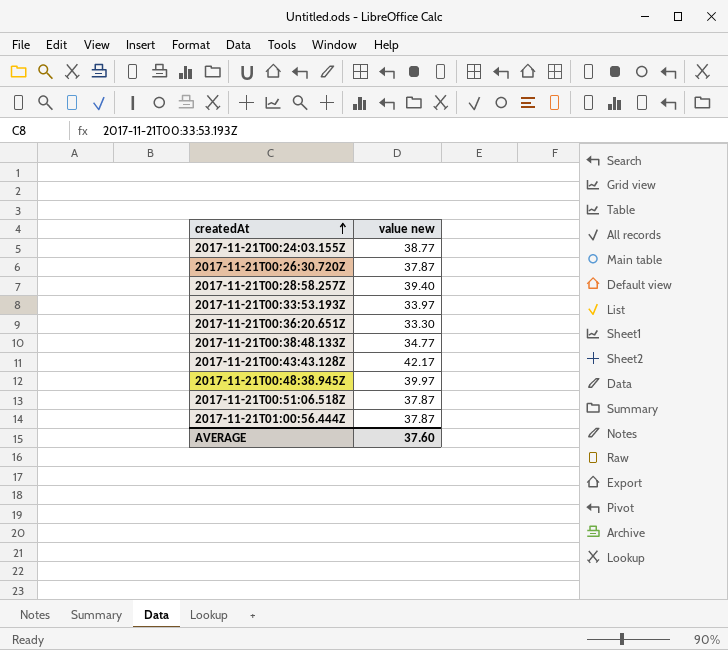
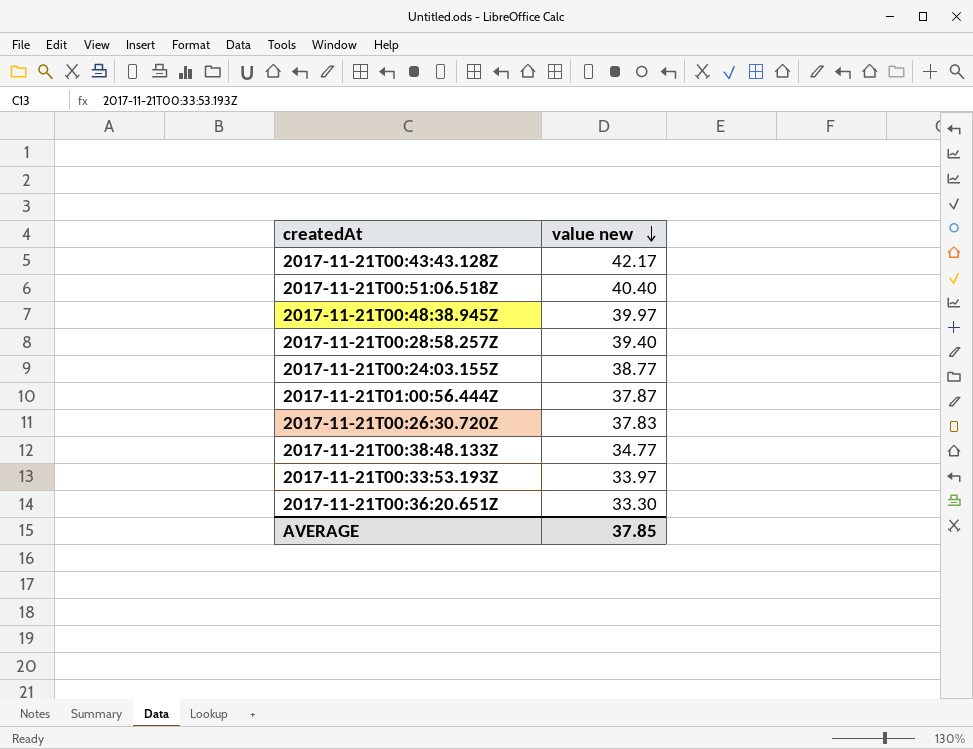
row order: createdAt ascending -> value new descending
2017-11-21T00:51:06.518Z | value new: 37.87 -> 40.40
2017-11-21T00:26:30.720Z | value new: 37.87 -> 37.83
AVERAGE | value new: 37.60 -> 37.85

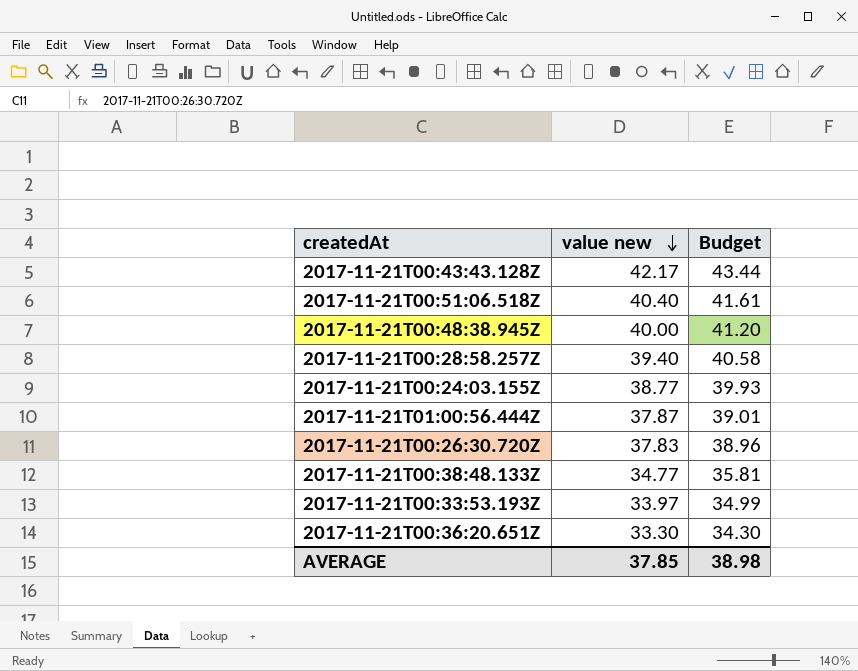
column Budget | formula: none -> [value new] * 1.03
2017-11-21T00:48:38.945Z | value new: 39.97 -> 40.00

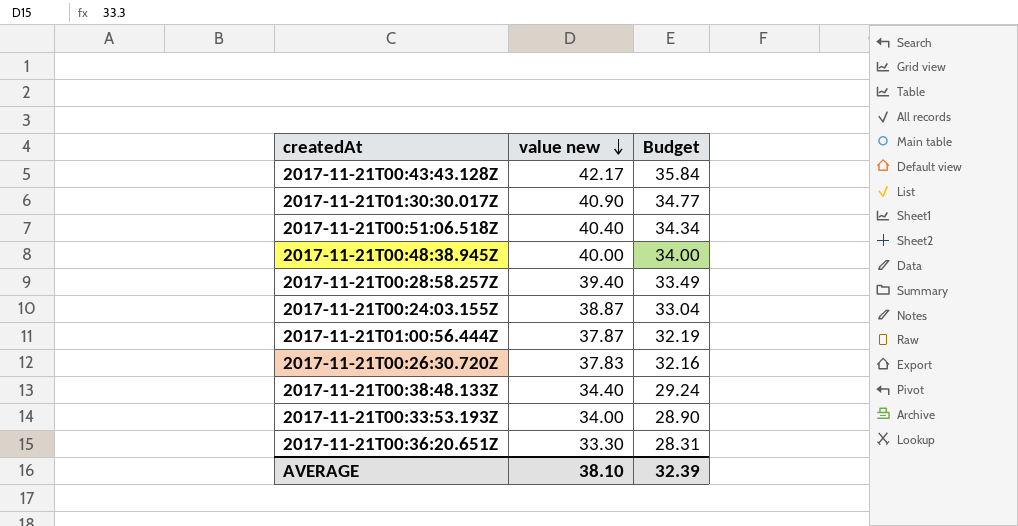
column Budget | formula: [value new] * 1.03 -> [value new] * 0.85
row 2017-11-21T01:30:30.017Z: none -> 40.90 | 34.77
2017-11-21T00:24:03.155Z | value new: 38.77 -> 38.87
2017-11-21T00:38:48.133Z | value new: 34.77 -> 34.40
2017-11-21T00:33:53.193Z | value new: 33.97 -> 34.00
AVERAGE | value new: 37.85 -> 38.10
AVERAGE | Budget: 38.98 -> 32.39

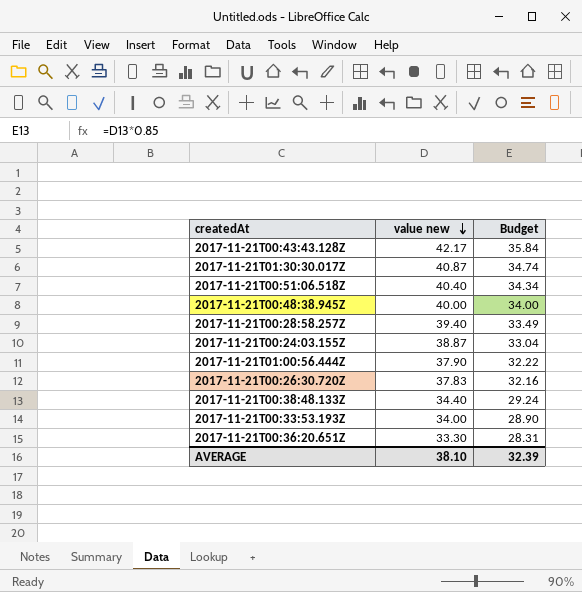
2017-11-21T01:30:30.017Z | value new: 40.90 -> 40.87
2017-11-21T01:30:30.017Z | Budget: 34.77 -> 34.74
2017-11-21T01:00:56.444Z | value new: 37.87 -> 37.90
2017-11-21T01:00:56.444Z | Budget: 32.19 -> 32.22

